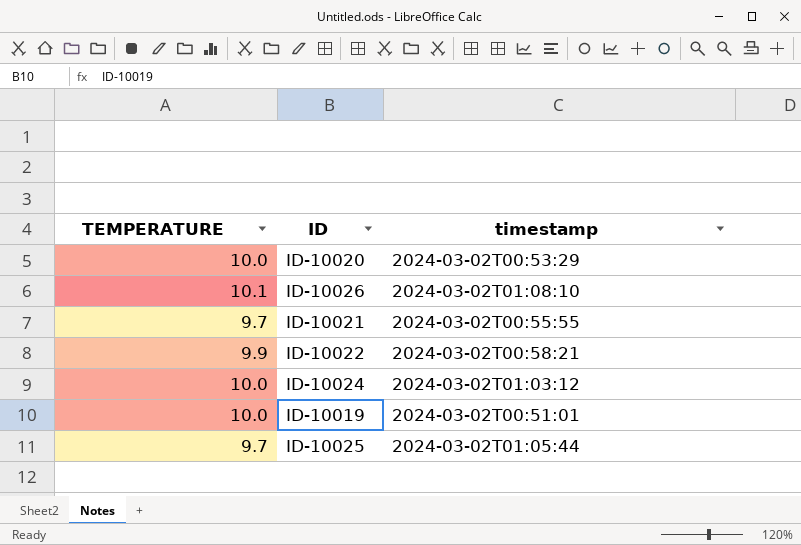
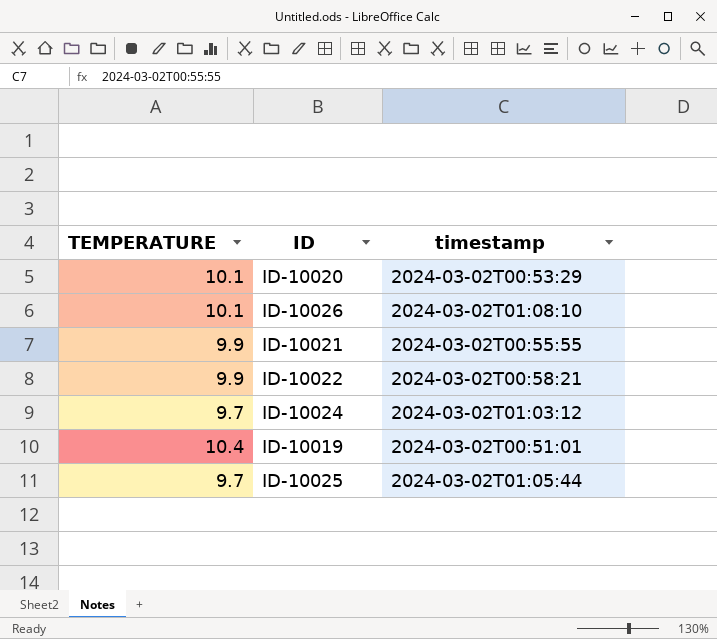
ID-10020 | TEMPERATURE: 10.0 -> 10.1
ID-10021 | TEMPERATURE: 9.7 -> 9.9
ID-10024 | TEMPERATURE: 10.0 -> 9.7
ID-10019 | TEMPERATURE: 10.0 -> 10.4

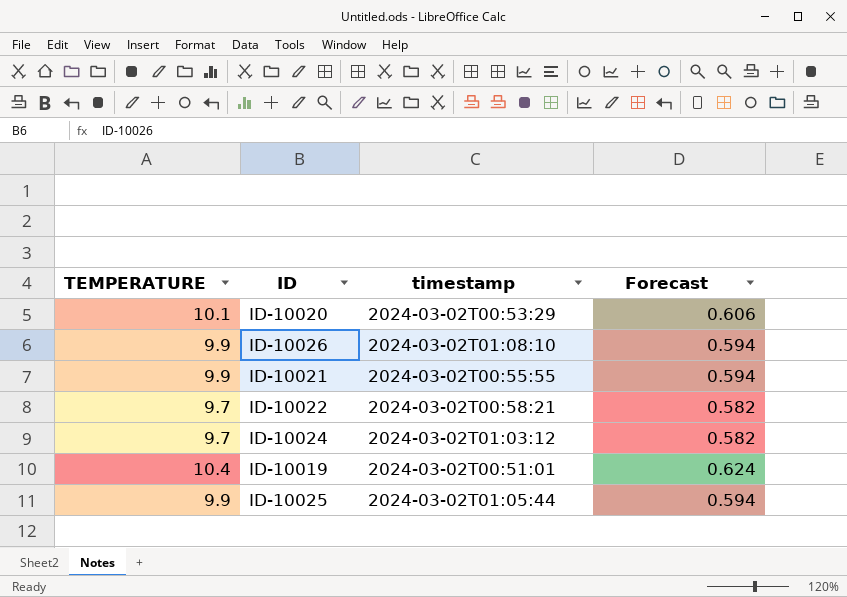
column Forecast | formula: none -> [TEMPERATURE] * 0.06
ID-10026 | TEMPERATURE: 10.1 -> 9.9
ID-10022 | TEMPERATURE: 9.9 -> 9.7
ID-10025 | TEMPERATURE: 9.7 -> 9.9

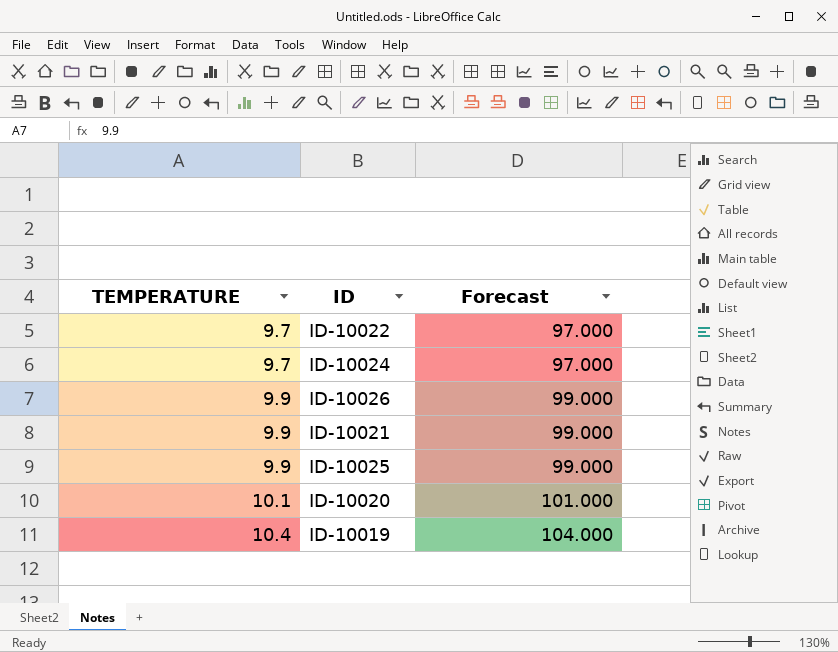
row order: none -> TEMPERATURE ascending
column timestamp | position: 3 -> none
column Forecast | formula: [TEMPERATURE] * 0.06 -> [TEMPERATURE] * 10

